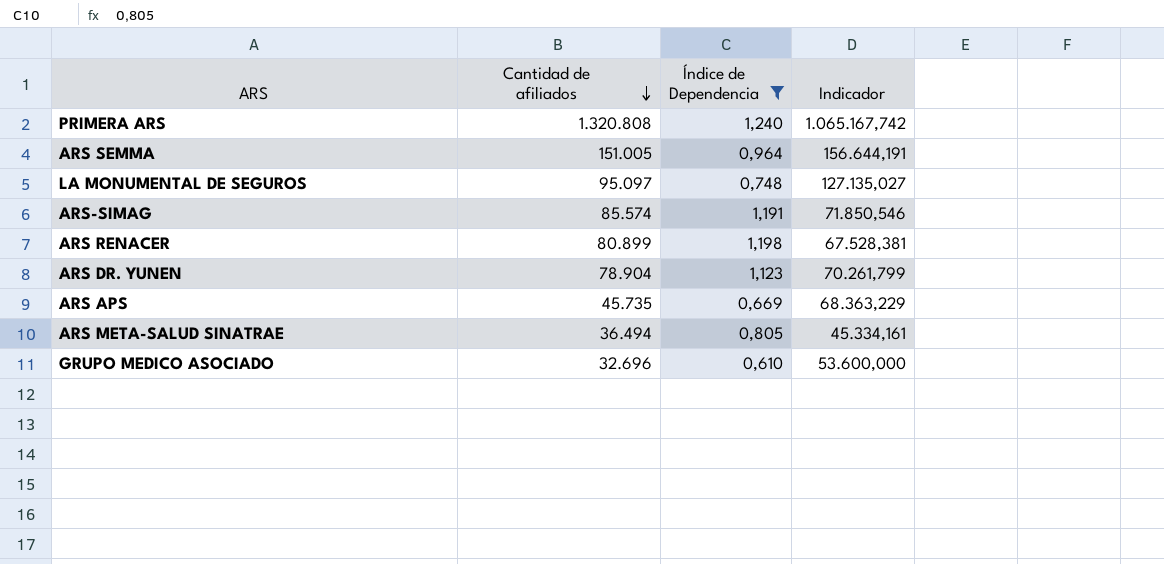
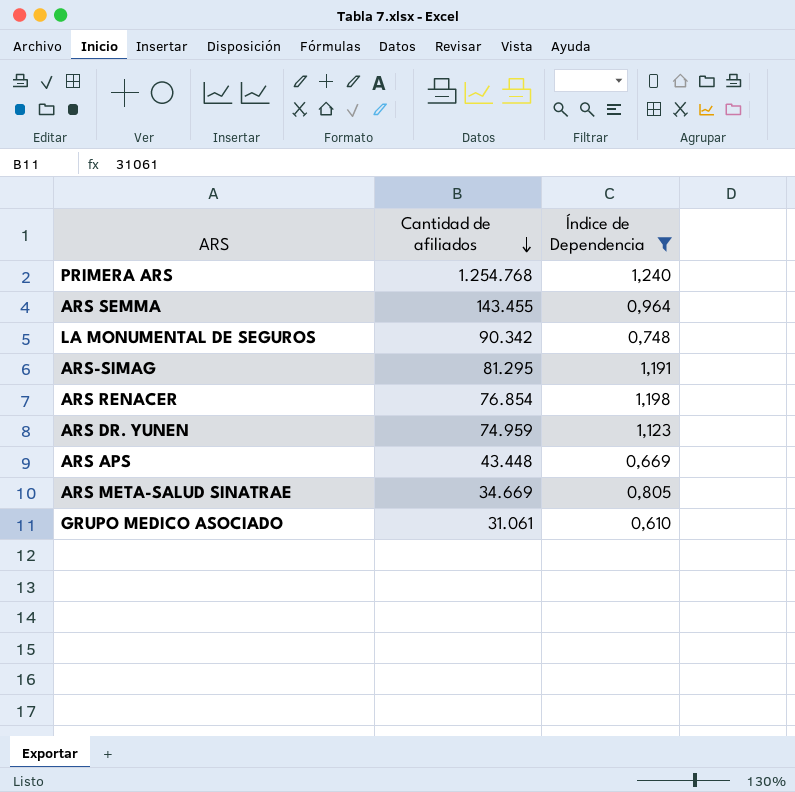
column Indicador | formula: [Cantidad de afiliados] / [Índice de Dependencia] -> none
PRIMERA ARS | Cantidad de afiliados: 1.320.808 -> 1.254.768
ARS SEMMA | Cantidad de afiliados: 151.005 -> 143.455
LA MONUMENTAL DE SEGUROS | Cantidad de afiliados: 95.097 -> 90.342
ARS-SIMAG | Cantidad de afiliados: 85.574 -> 81.295
ARS RENACER | Cantidad de afiliados: 80.899 -> 76.854
ARS DR. YUNEN | Cantidad de afiliados: 78.904 -> 74.959
ARS APS | Cantidad de afiliados: 45.735 -> 43.448
ARS META-SALUD SINATRAE | Cantidad de afiliados: 36.494 -> 34.669
GRUPO MEDICO ASOCIADO | Cantidad de afiliados: 32.696 -> 31.061

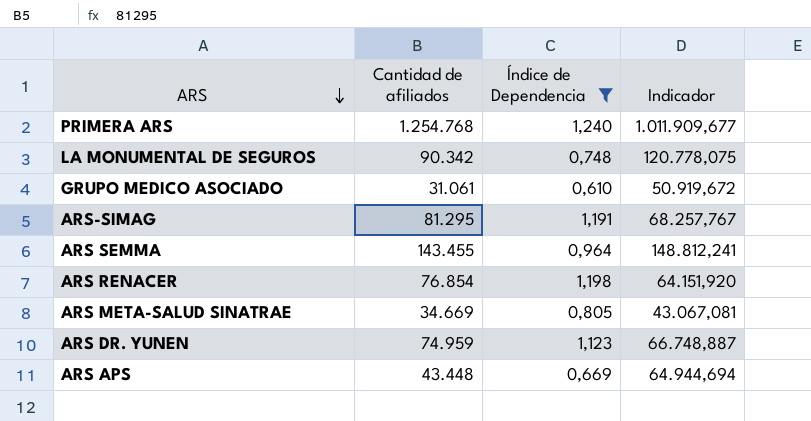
row order: Cantidad de afiliados descending -> ARS descending
column Indicador | formula: none -> [Cantidad de afiliados] / [Índice de Dependencia]

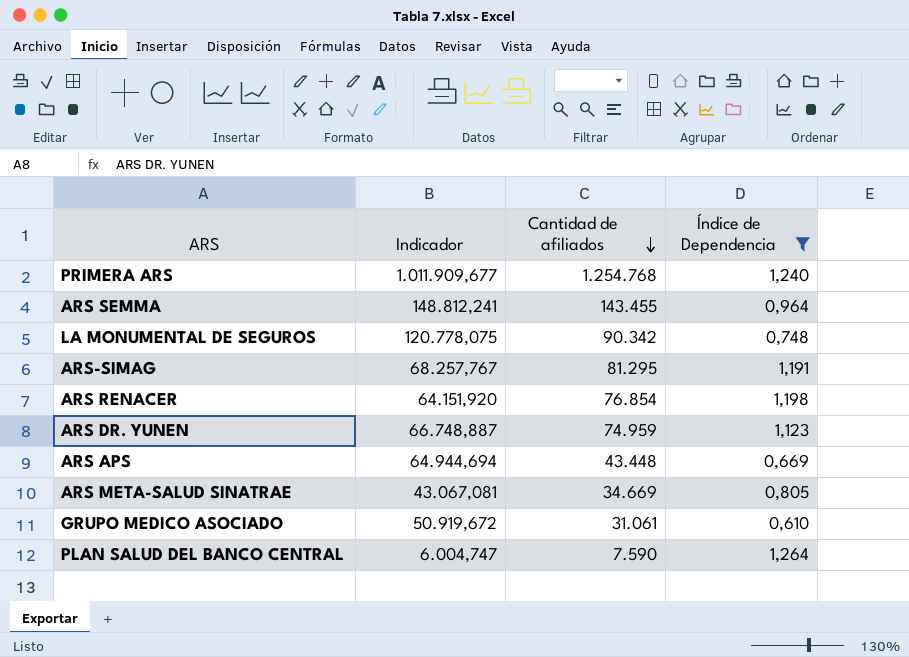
row order: ARS descending -> Cantidad de afiliados descending
column Indicador | position: 4 -> 2
row PLAN SALUD DEL BANCO CENTRAL: none -> 6.004,747 | 7.590 | 1,264

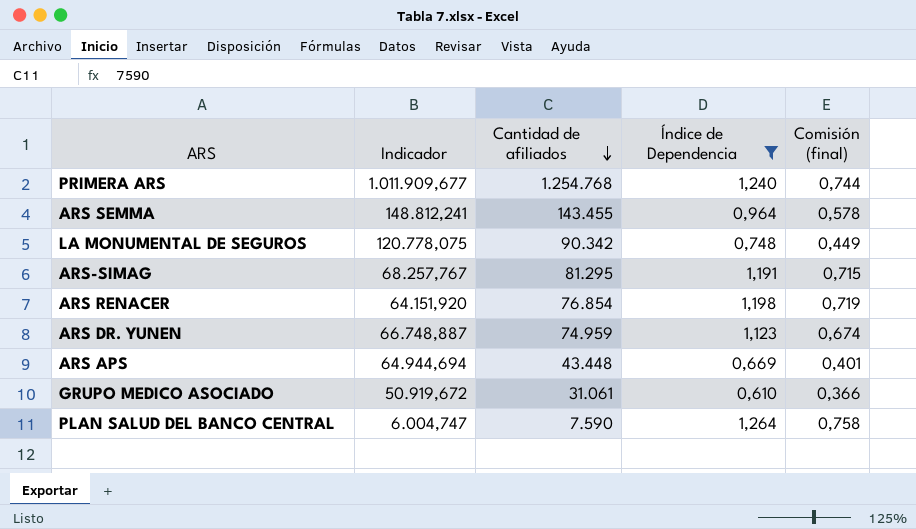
column Comisión (final) | formula: none -> [Índice de Dependencia] * 0,6
row ARS META-SALUD SINATRAE: 43.067,081 | 34.669 | 0,805 -> none

